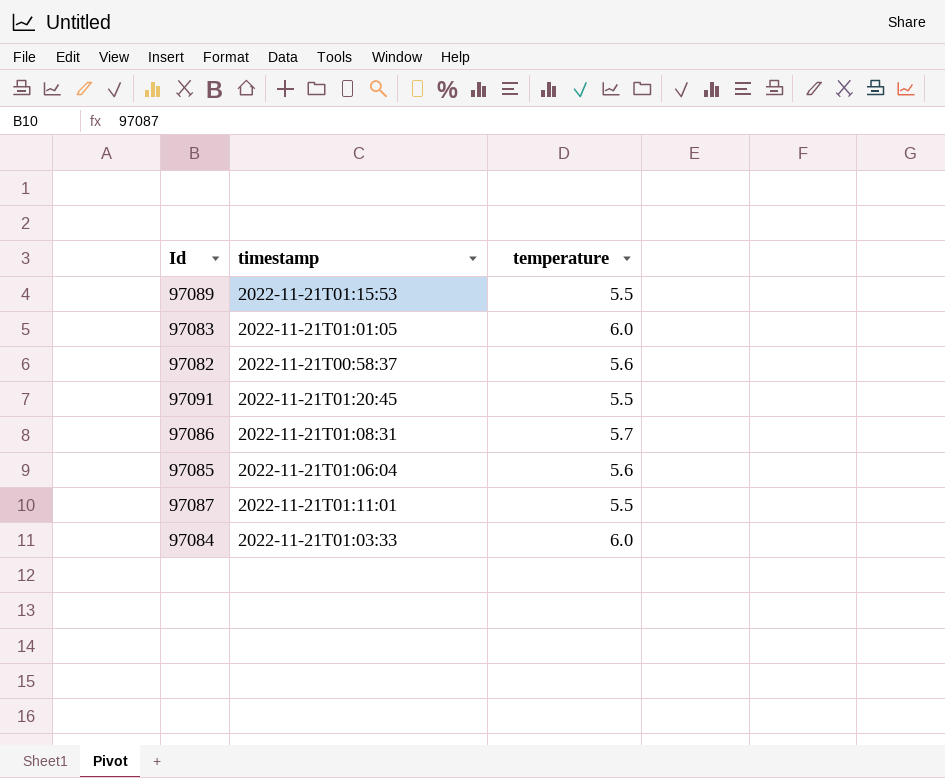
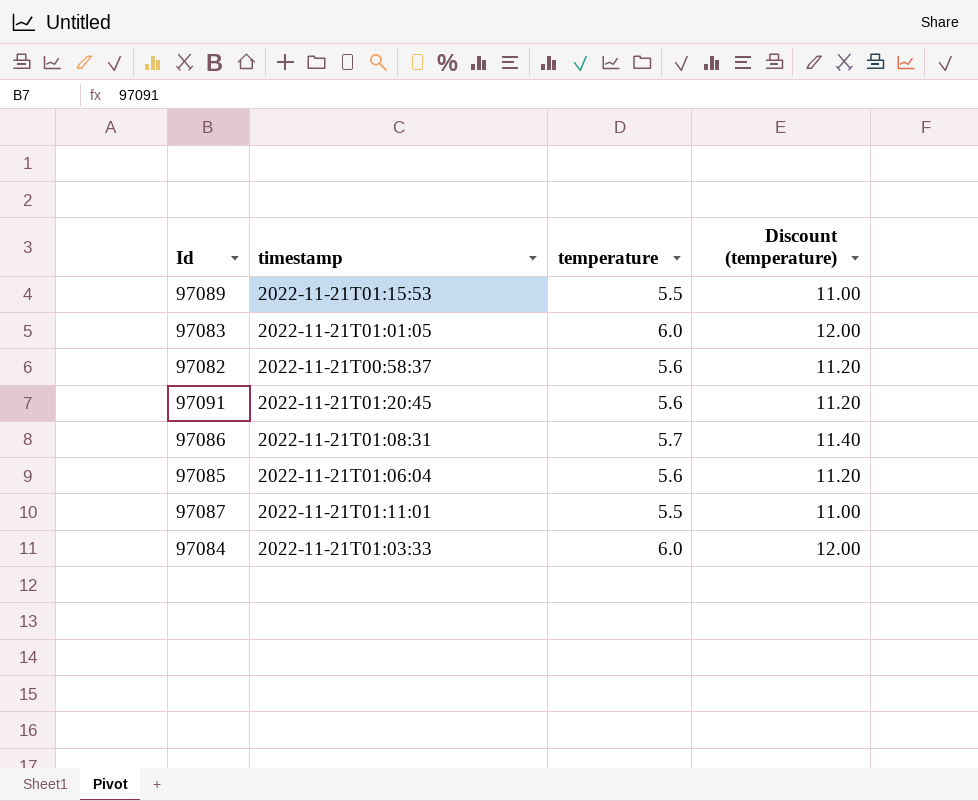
column Discount (temperature) | formula: none -> [temperature] * 2
97091 | temperature: 5.5 -> 5.6

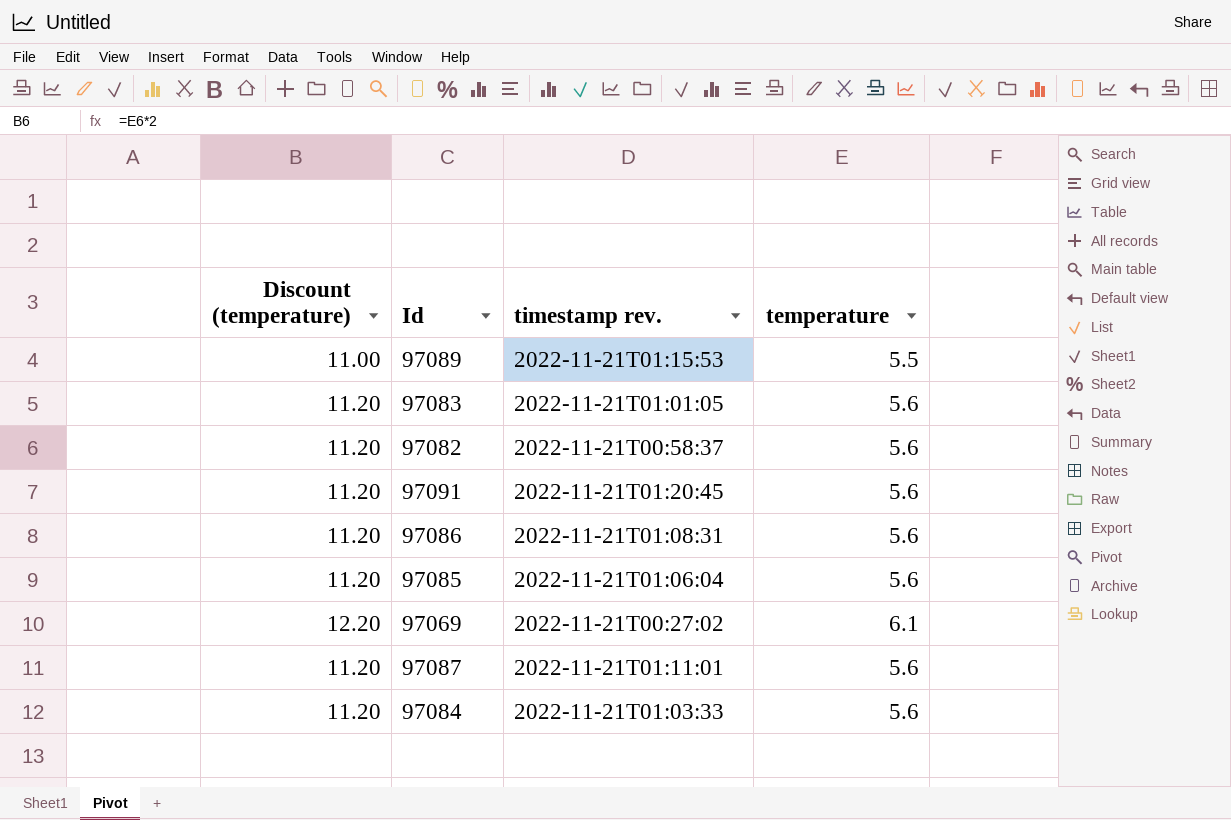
column Discount (temperature) | position: 4 -> 1
column name: timestamp -> timestamp rev.
97083 | Discount (temperature): 12.00 -> 11.20
97083 | temperature: 6.0 -> 5.6
97086 | Discount (temperature): 11.40 -> 11.20
97086 | temperature: 5.7 -> 5.6
row 97069: none -> 12.20 | 2022-11-21T00:27:02 | 6.1
97087 | Discount (temperature): 11.00 -> 11.20
97087 | temperature: 5.5 -> 5.6
97084 | Discount (temperature): 12.00 -> 11.20
97084 | temperature: 6.0 -> 5.6

